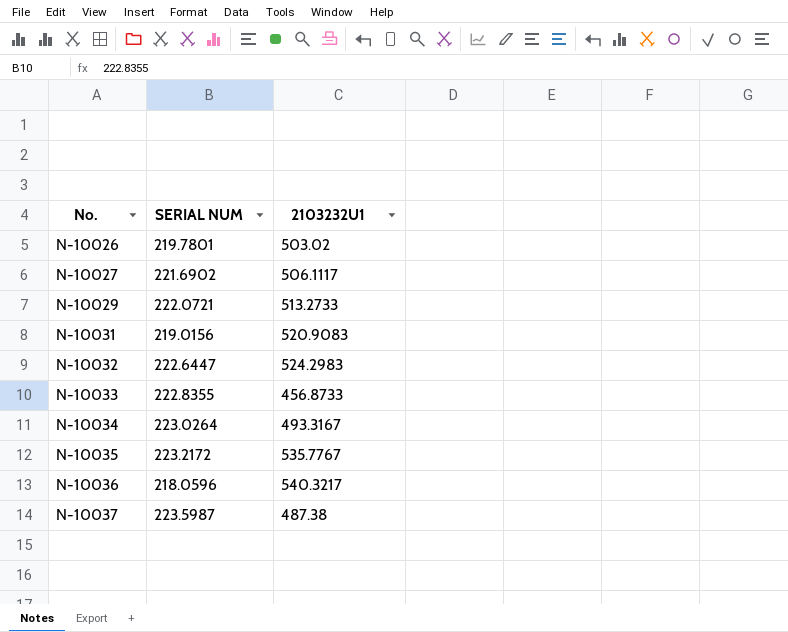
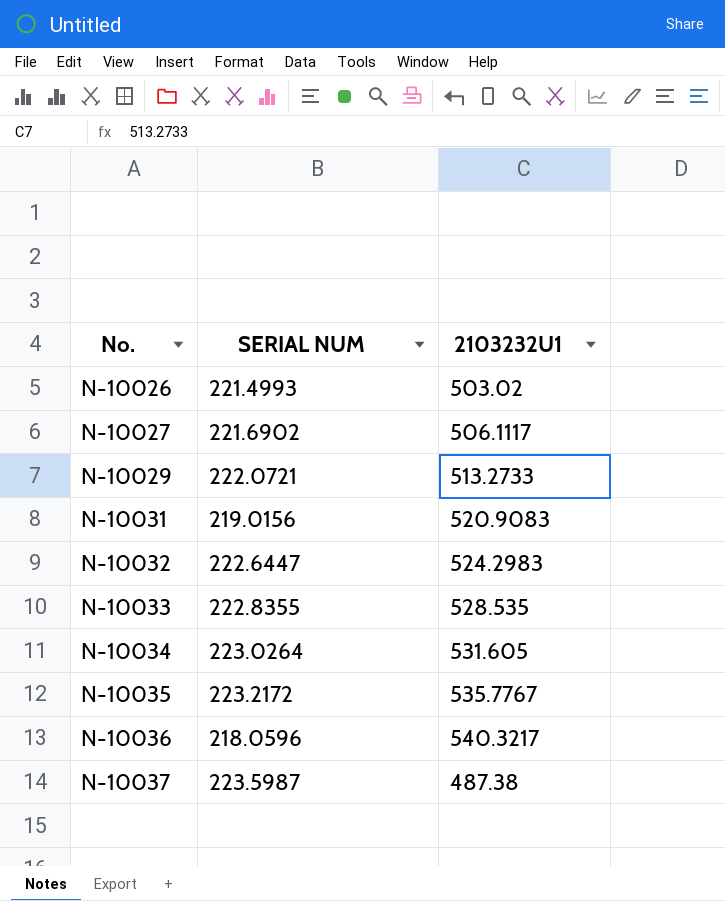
N-10026 | SERIAL NUM: 219.7801 -> 221.4993
N-10033 | 2103232U1: 456.8733 -> 528.535
N-10034 | 2103232U1: 493.3167 -> 531.605

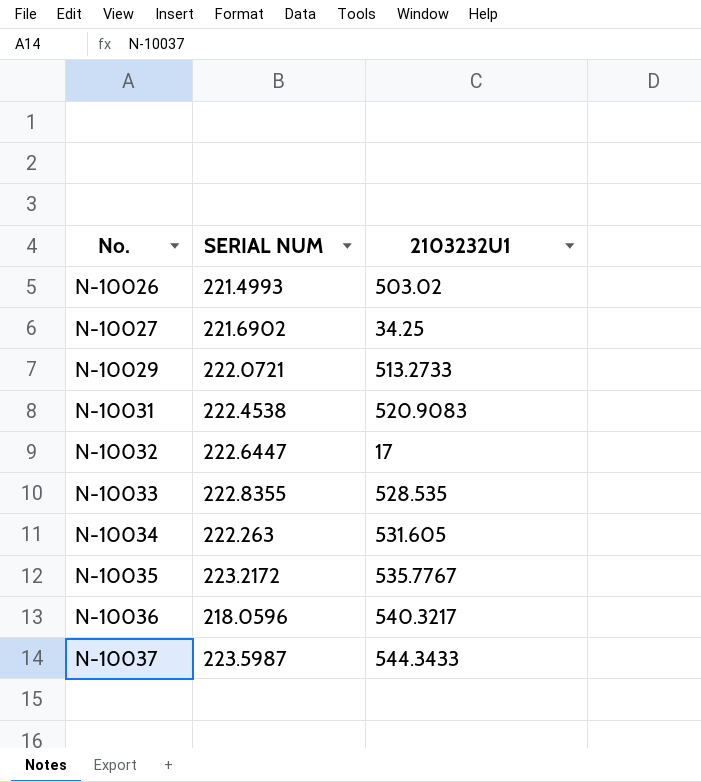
N-10027 | 2103232U1: 506.1117 -> 34.25
N-10031 | SERIAL NUM: 219.0156 -> 222.4538
N-10032 | 2103232U1: 524.2983 -> 17
N-10034 | SERIAL NUM: 223.0264 -> 222.263
N-10037 | 2103232U1: 487.38 -> 544.3433

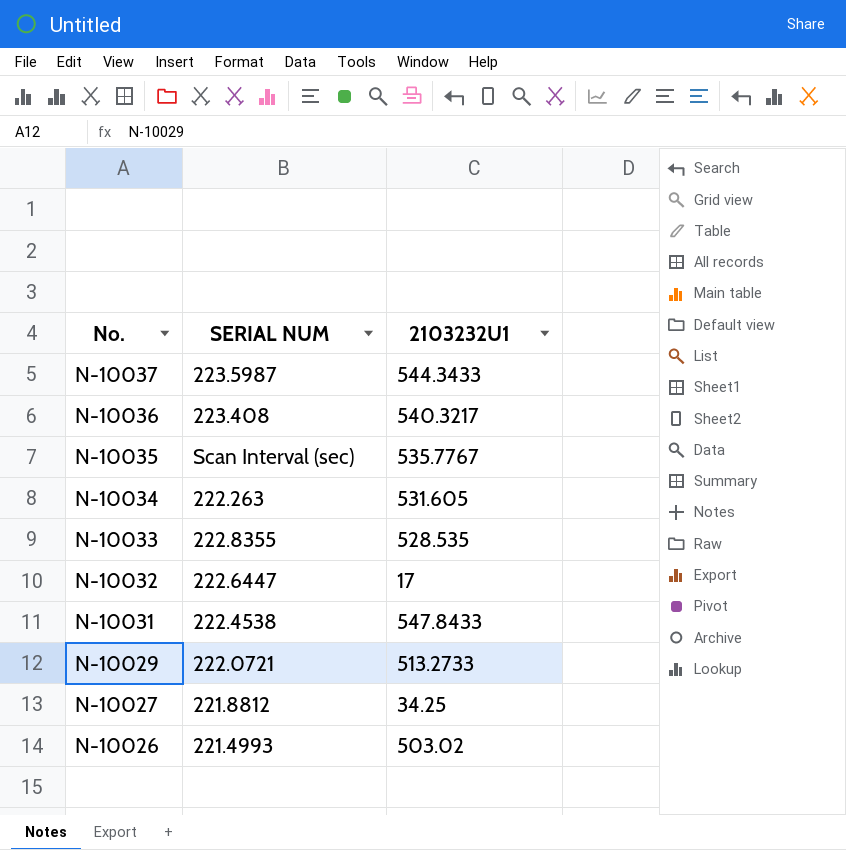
row order: No. ascending -> No. descending
N-10036 | SERIAL NUM: 218.0596 -> 223.408
N-10035 | SERIAL NUM: 223.2172 -> Scan Interval (sec)
N-10031 | 2103232U1: 520.9083 -> 547.8433
N-10027 | SERIAL NUM: 221.6902 -> 221.8812

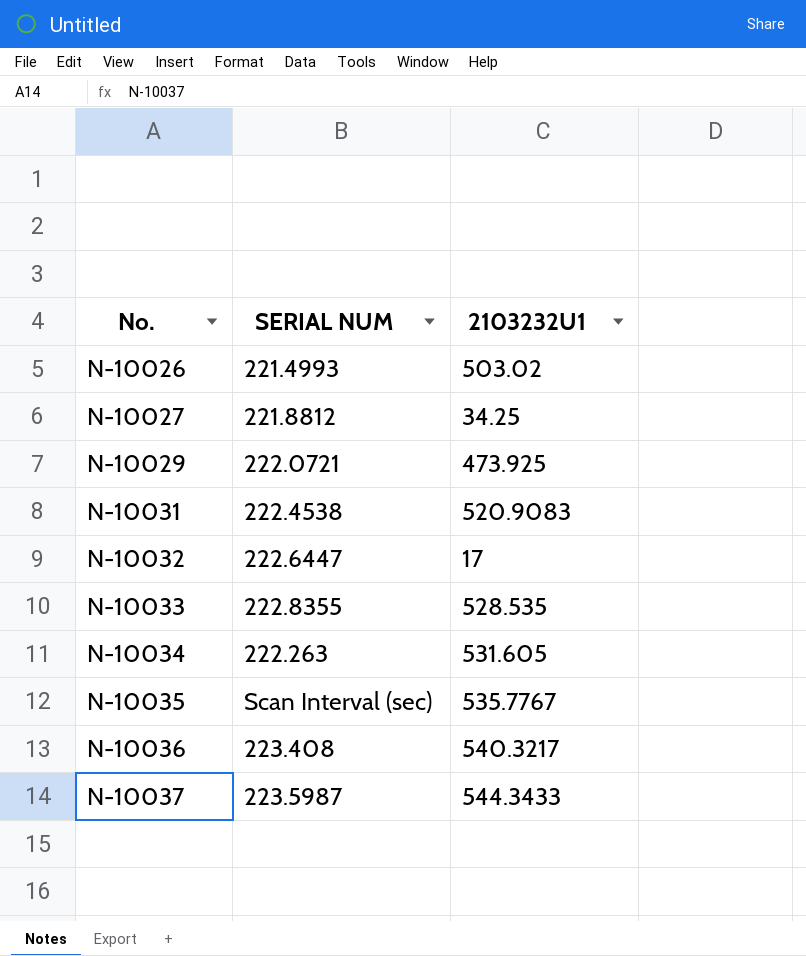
row order: No. descending -> No. ascending
N-10029 | 2103232U1: 513.2733 -> 473.925
N-10031 | 2103232U1: 547.8433 -> 520.9083

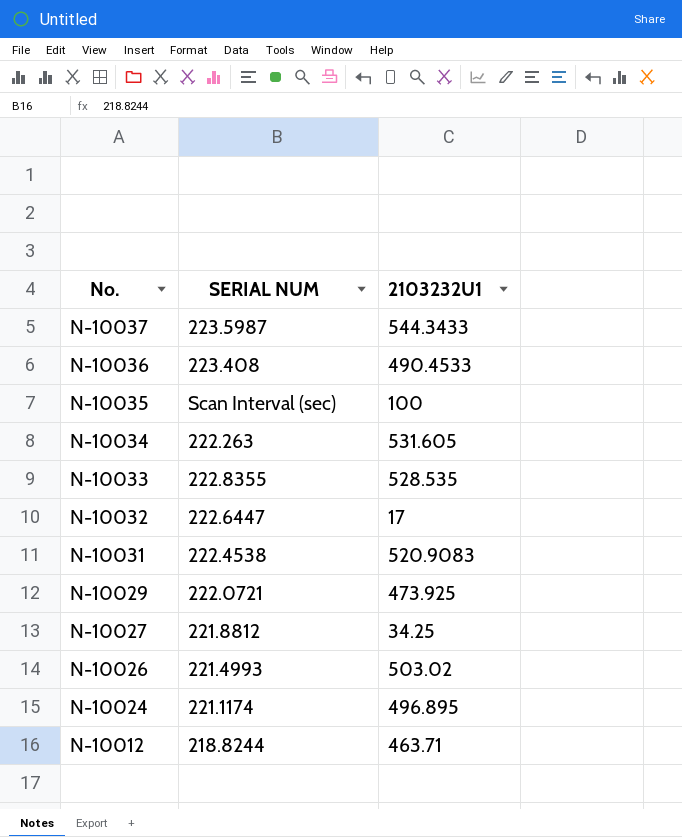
row order: No. ascending -> No. descending
N-10036 | 2103232U1: 540.3217 -> 490.4533
N-10035 | 2103232U1: 535.7767 -> 100
row N-10024: none -> 221.1174 | 496.895
row N-10012: none -> 218.8244 | 463.71

